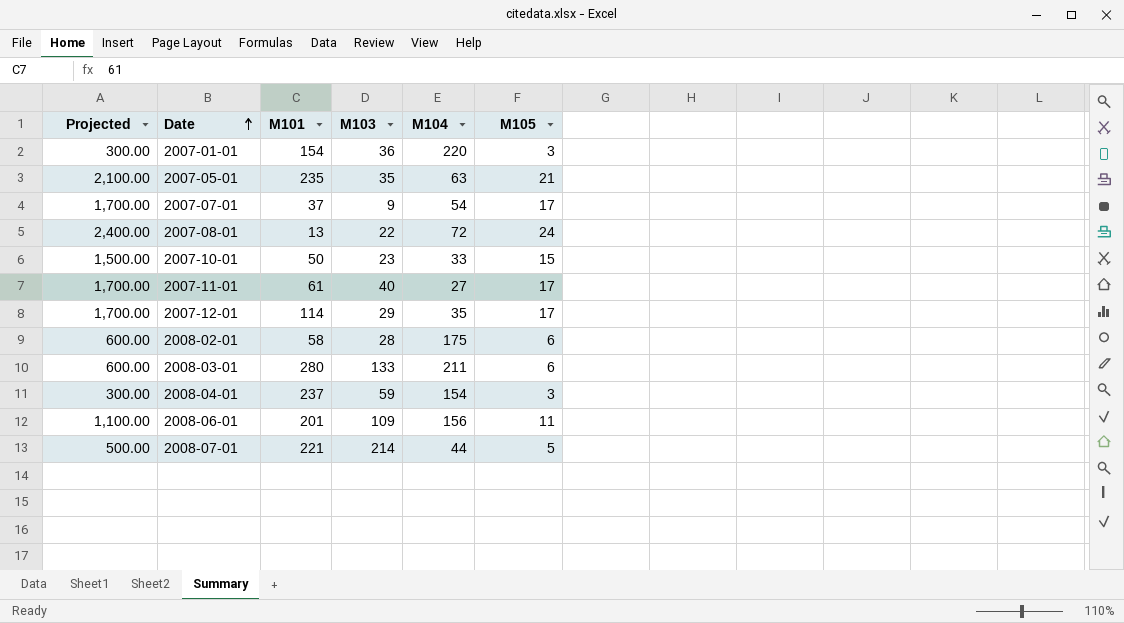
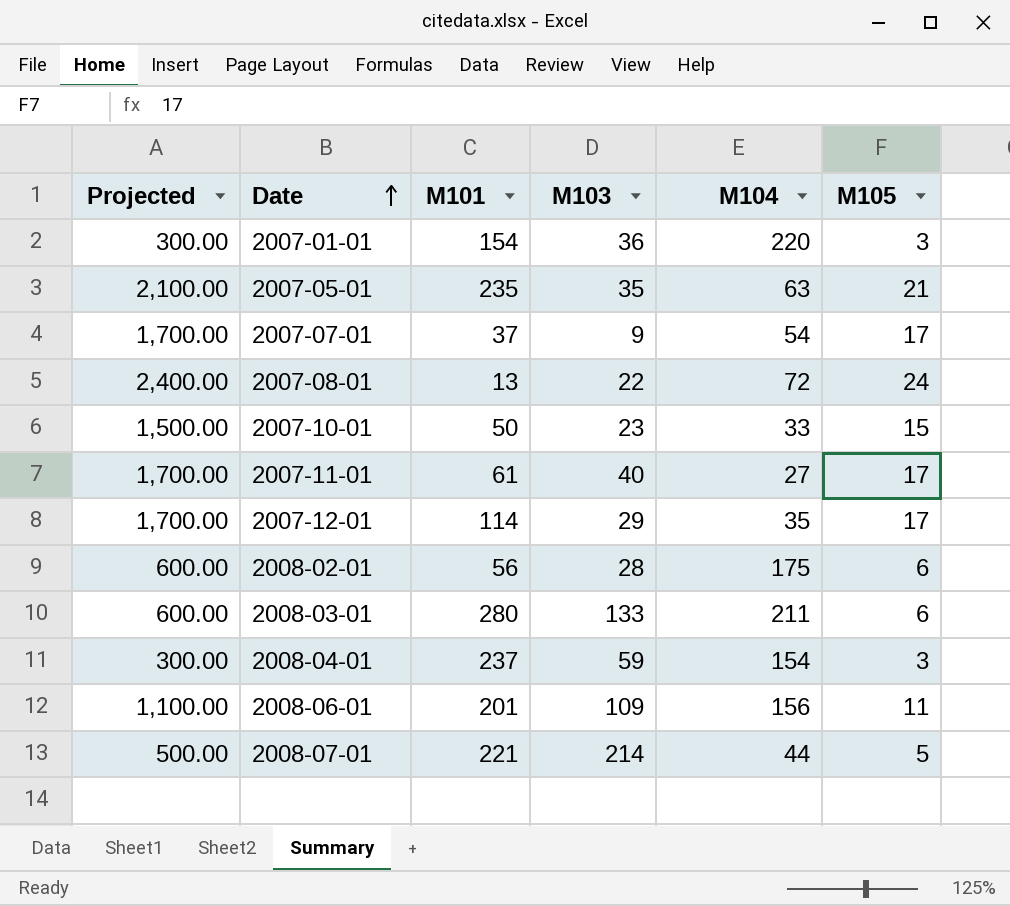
2008-02-01 | M101: 58 -> 56

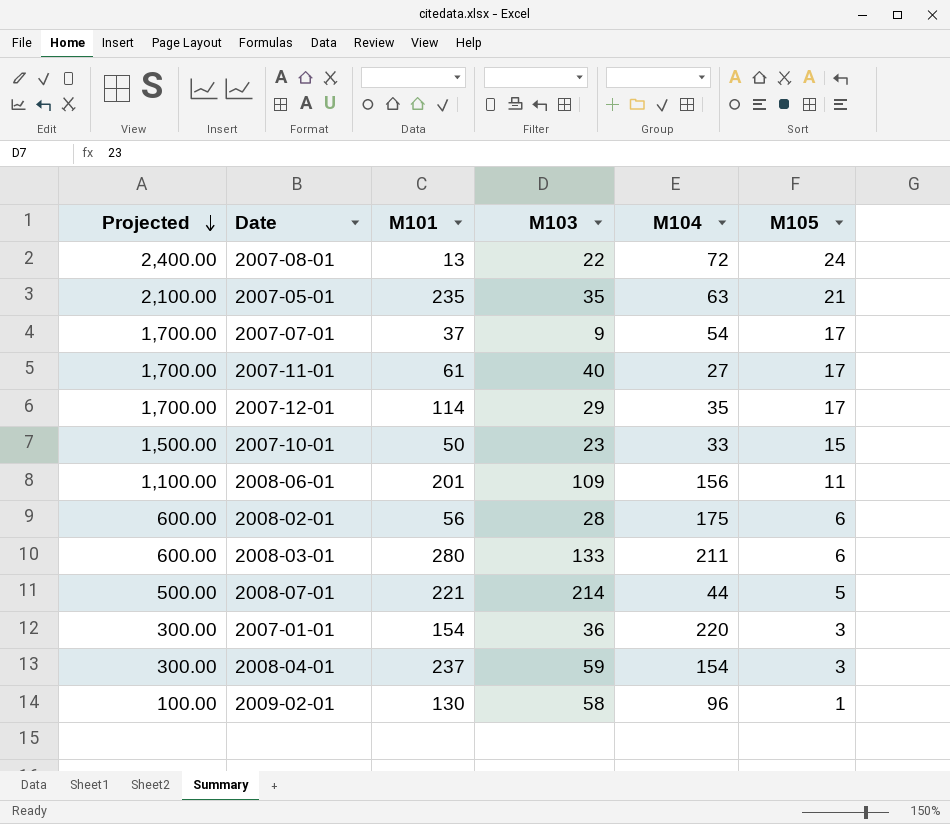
row order: Date ascending -> Projected descending
row 2009-02-01: none -> 100.00 | 130 | 58 | 96 | 1

